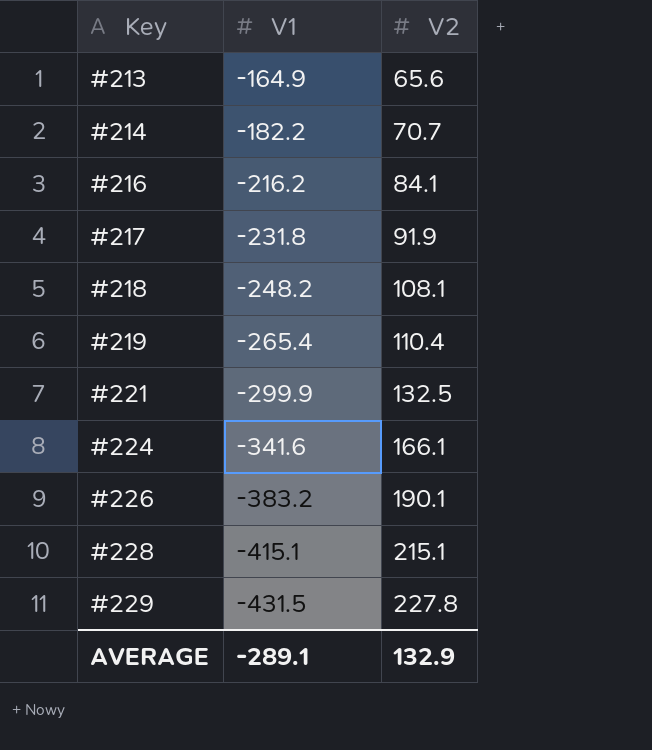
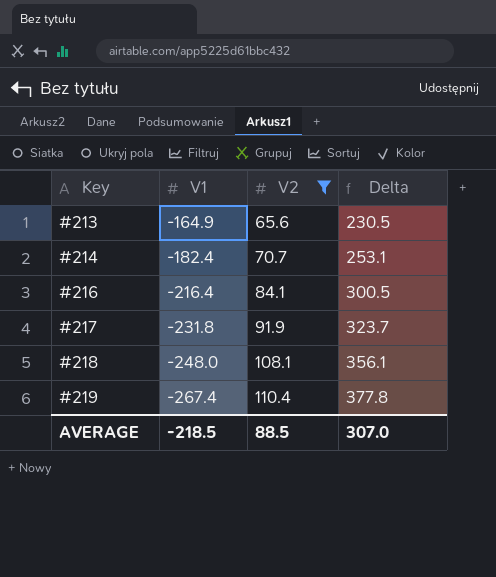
filter: none -> V2 <= 110.4
column Delta | formula: none -> [V2] - [V1]
#214 | V1: -182.2 -> -182.4
#216 | V1: -216.2 -> -216.4
#218 | V1: -248.2 -> -248.0
#219 | V1: -265.4 -> -267.4
AVERAGE | V1: -289.1 -> -218.5
AVERAGE | V2: 132.9 -> 88.5

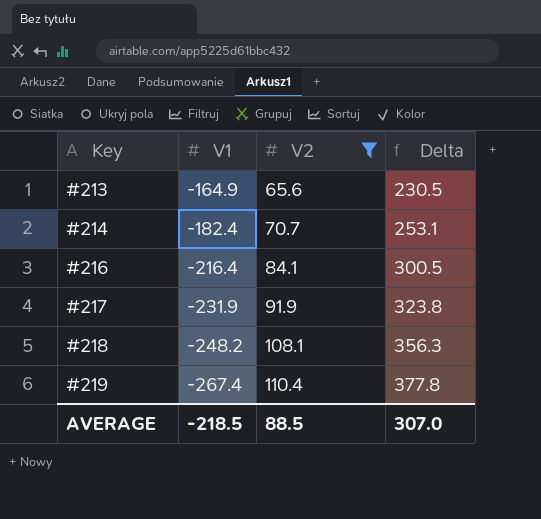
#217 | V1: -231.8 -> -231.9
#217 | Delta: 323.7 -> 323.8
#218 | V1: -248.0 -> -248.2
#218 | Delta: 356.1 -> 356.3

